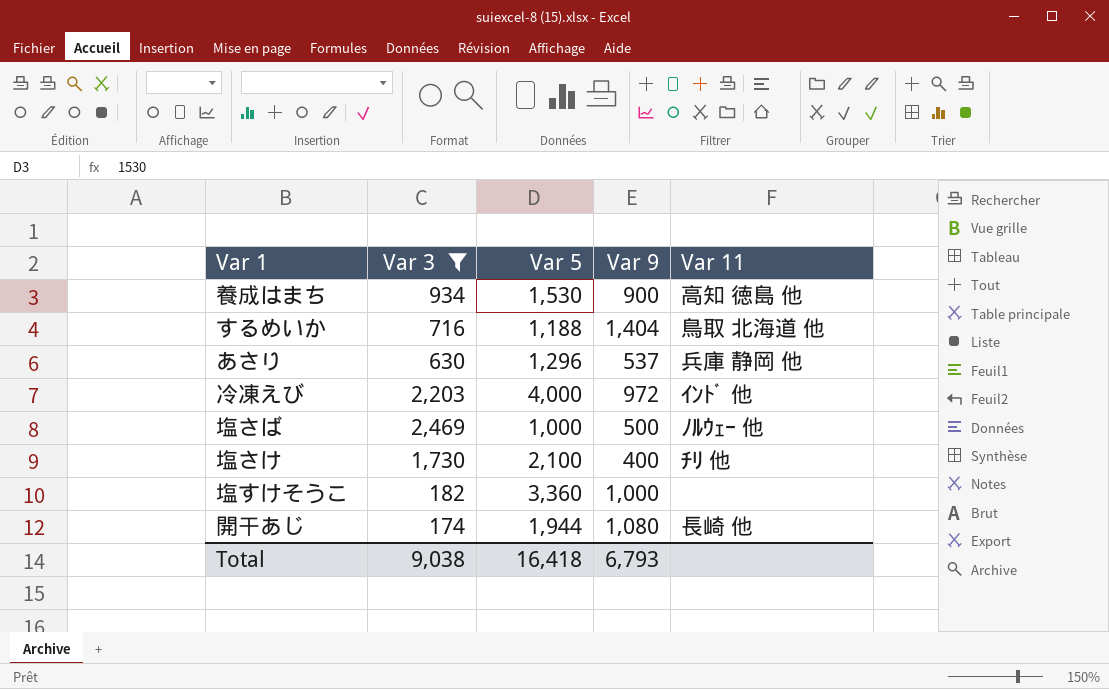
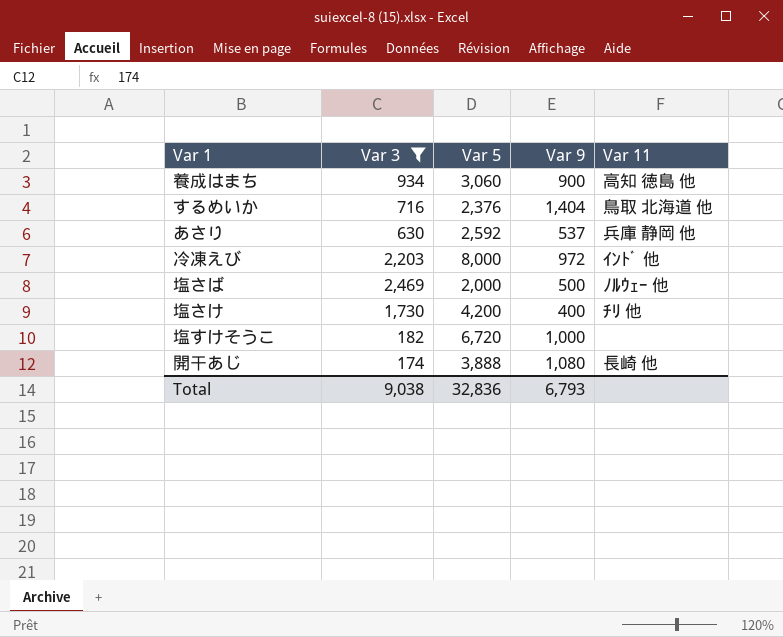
養成はまち | Var 5: 1,530 -> 3,060
するめいか | Var 5: 1,188 -> 2,376
あさり | Var 5: 1,296 -> 2,592
冷凍えび | Var 5: 4,000 -> 8,000
塩さば | Var 5: 1,000 -> 2,000
塩さけ | Var 5: 2,100 -> 4,200
塩すけそうこ | Var 5: 3,360 -> 6,720
開干あじ | Var 5: 1,944 -> 3,888
Total | Var 5: 16,418 -> 32,836

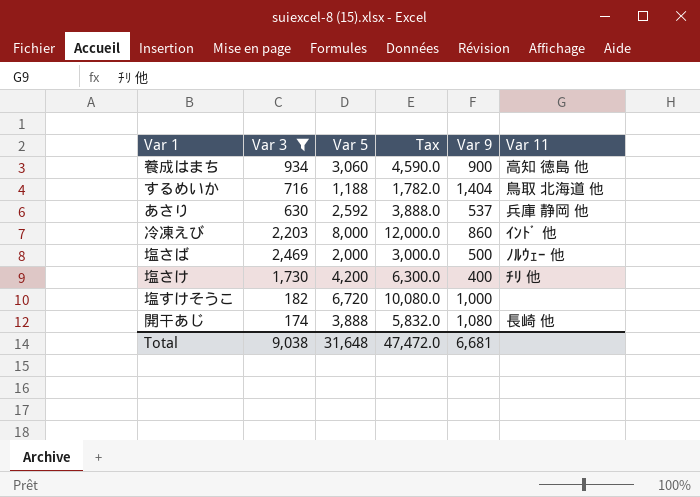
column Tax | formula: none -> [Var 5] * 1.5
するめいか | Var 5: 2,376 -> 1,188
冷凍えび | Var 9: 972 -> 860
Total | Var 5: 32,836 -> 31,648
Total | Var 9: 6,793 -> 6,681

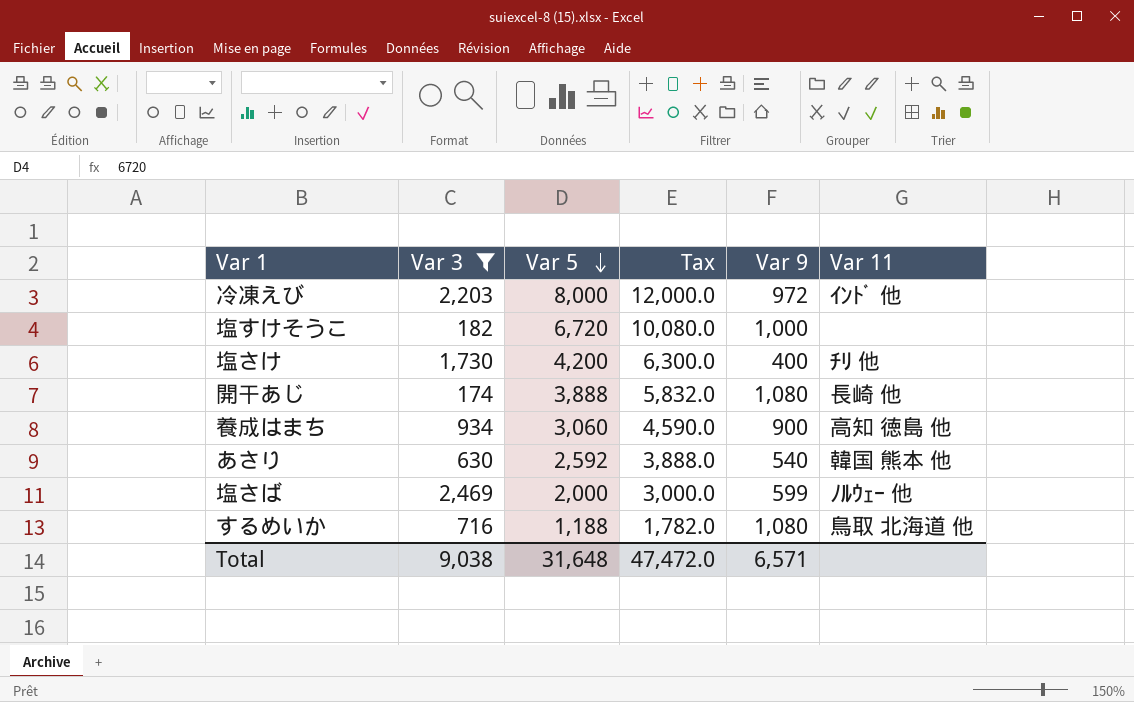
row order: none -> Var 5 descending
冷凍えび | Var 9: 860 -> 972
あさり | Var 9: 537 -> 540
あさり | Var 11: 兵庫 静岡 他 -> 韓国 熊本 他
塩さば | Var 9: 500 -> 599
するめいか | Var 9: 1,404 -> 1,080
Total | Var 9: 6,681 -> 6,571

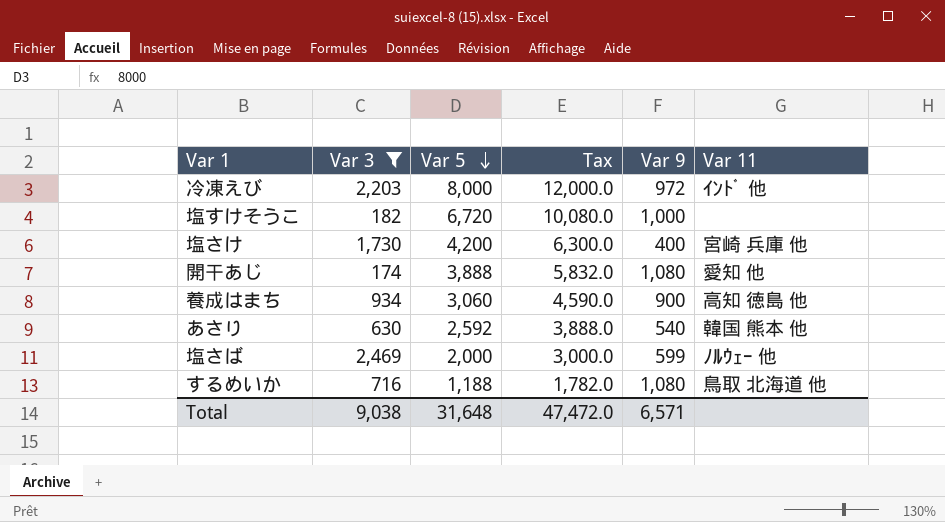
塩さけ | Var 11: ﾁﾘ 他 -> 宮崎 兵庫 他
開干あじ | Var 11: 長崎 他 -> 愛知 他

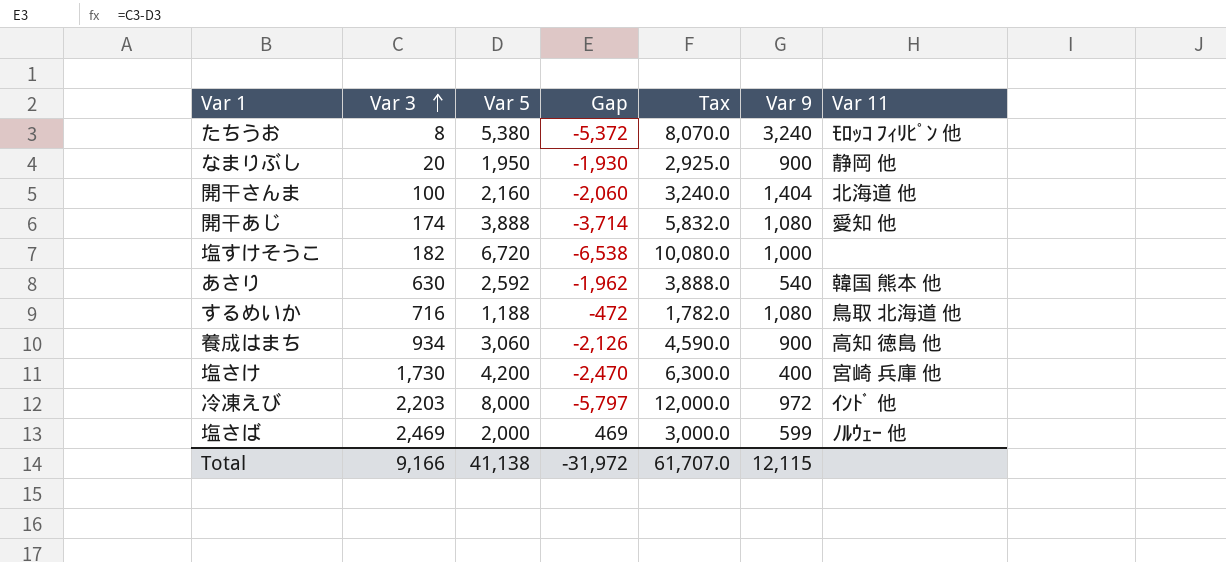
filter: Var 3 >= 174 -> none
row order: Var 5 descending -> Var 3 ascending
column Gap | formula: none -> [Var 3] - [Var 5]
Total | Var 3: 9,038 -> 9,166
Total | Var 5: 31,648 -> 41,138
Total | Tax: 47,472.0 -> 61,707.0
Total | Var 9: 6,571 -> 12,115

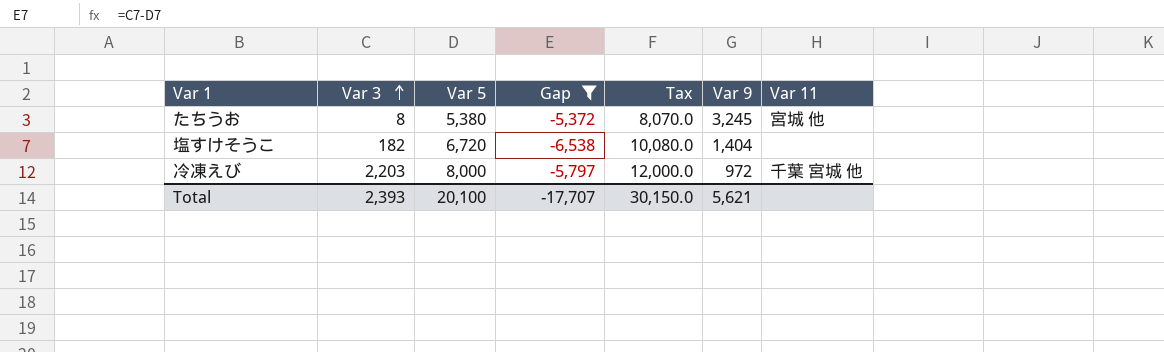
filter: none -> Gap <= -5,372
たちうお | Var 9: 3,240 -> 3,245
たちうお | Var 11: ﾓﾛｯｺ ﾌｨﾘﾋﾟﾝ 他 -> 宮城 他
塩すけそうこ | Var 9: 1,000 -> 1,404
冷凍えび | Var 11: ｲﾝﾄﾞ 他 -> 千葉 宮城 他
Total | Var 3: 9,166 -> 2,393
Total | Var 5: 41,138 -> 20,100
Total | Gap: -31,972 -> -17,707
Total | Tax: 61,707.0 -> 30,150.0
Total | Var 9: 12,115 -> 5,621

